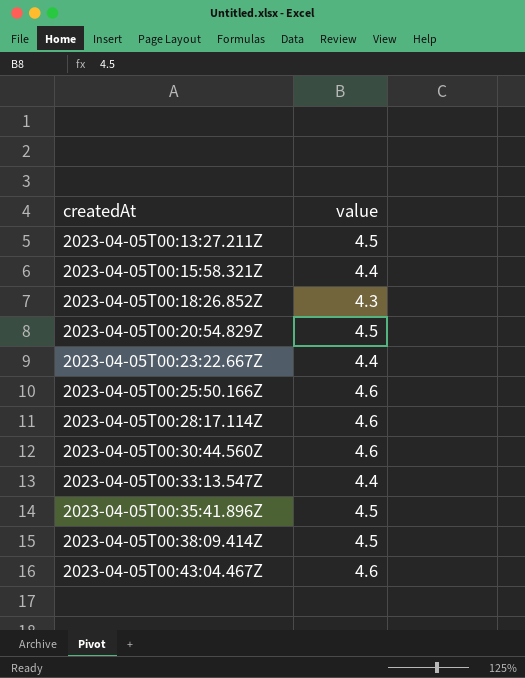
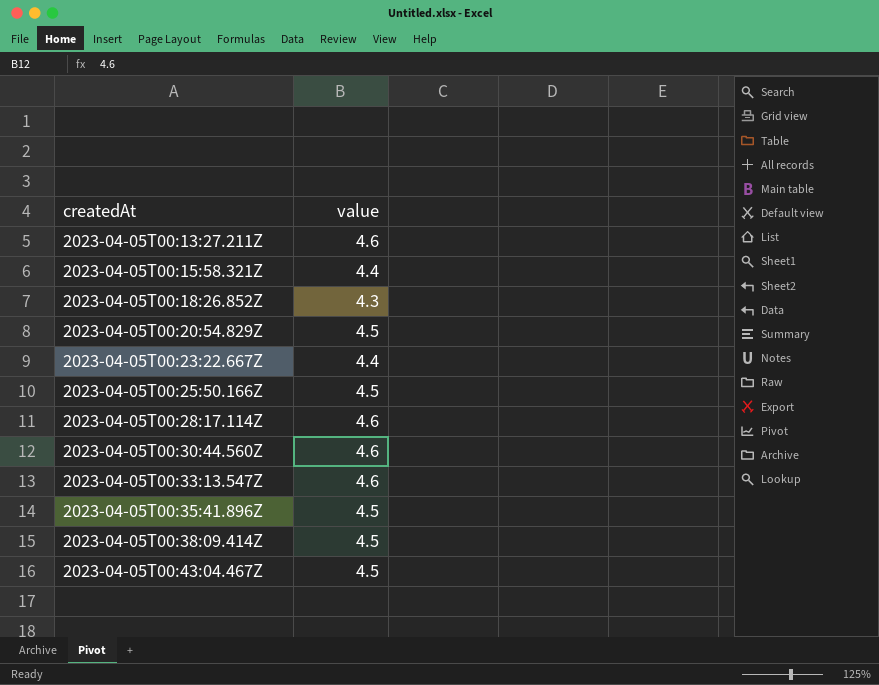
2023-04-05T00:13:27.211Z | value: 4.5 -> 4.6
2023-04-05T00:25:50.166Z | value: 4.6 -> 4.5
2023-04-05T00:33:13.547Z | value: 4.4 -> 4.6
2023-04-05T00:43:04.467Z | value: 4.6 -> 4.5

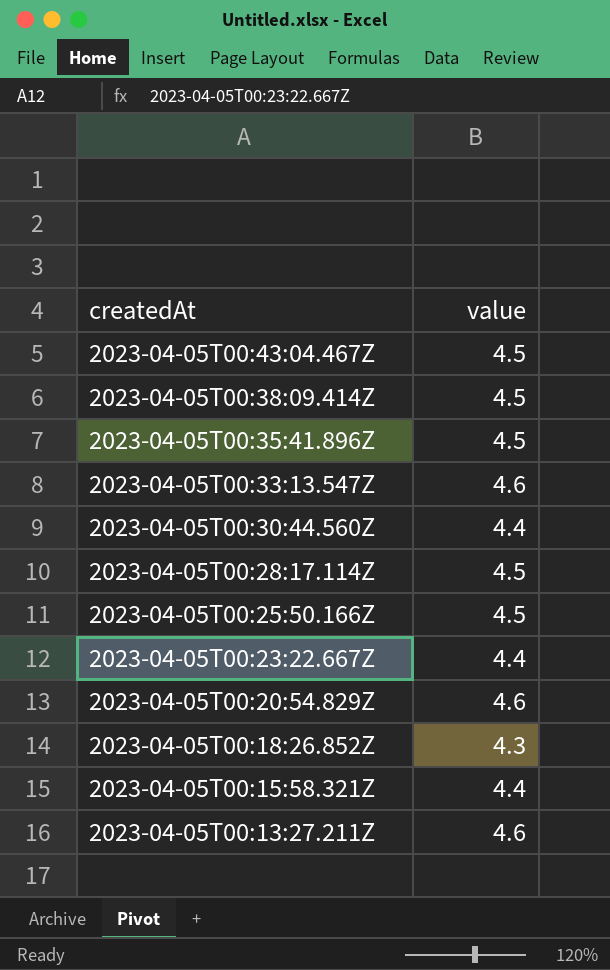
row order: createdAt ascending -> createdAt descending
2023-04-05T00:30:44.560Z | value: 4.6 -> 4.4
2023-04-05T00:28:17.114Z | value: 4.6 -> 4.5
2023-04-05T00:20:54.829Z | value: 4.5 -> 4.6

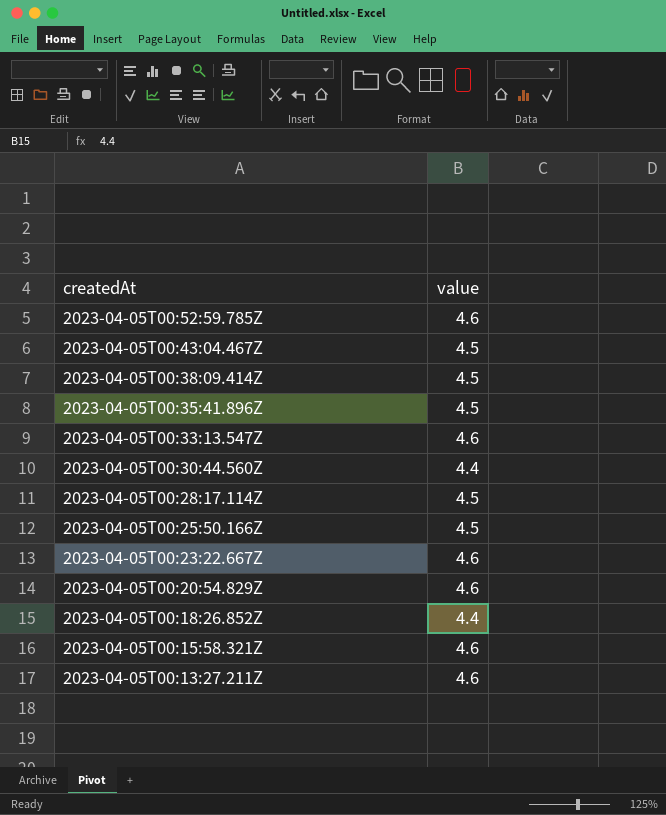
row 2023-04-05T00:52:59.785Z: none -> 4.6
2023-04-05T00:23:22.667Z | value: 4.4 -> 4.6
2023-04-05T00:18:26.852Z | value: 4.3 -> 4.4
2023-04-05T00:15:58.321Z | value: 4.4 -> 4.6

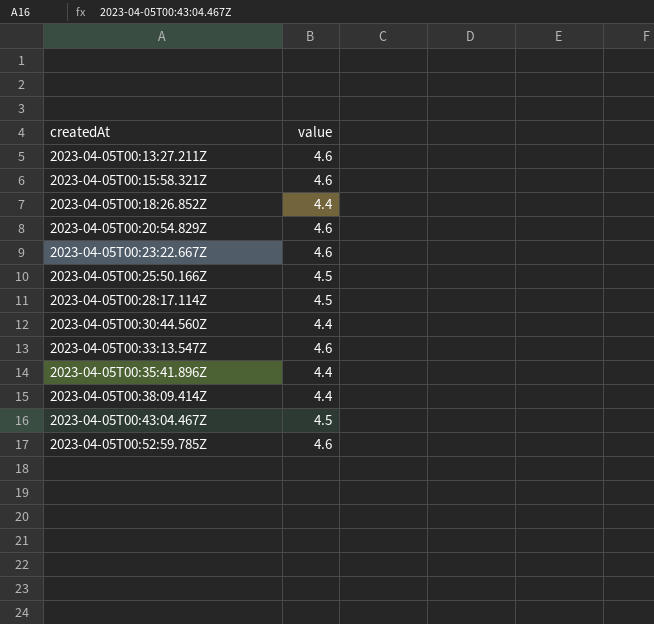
row order: createdAt descending -> createdAt ascending
2023-04-05T00:35:41.896Z | value: 4.5 -> 4.4
2023-04-05T00:38:09.414Z | value: 4.5 -> 4.4

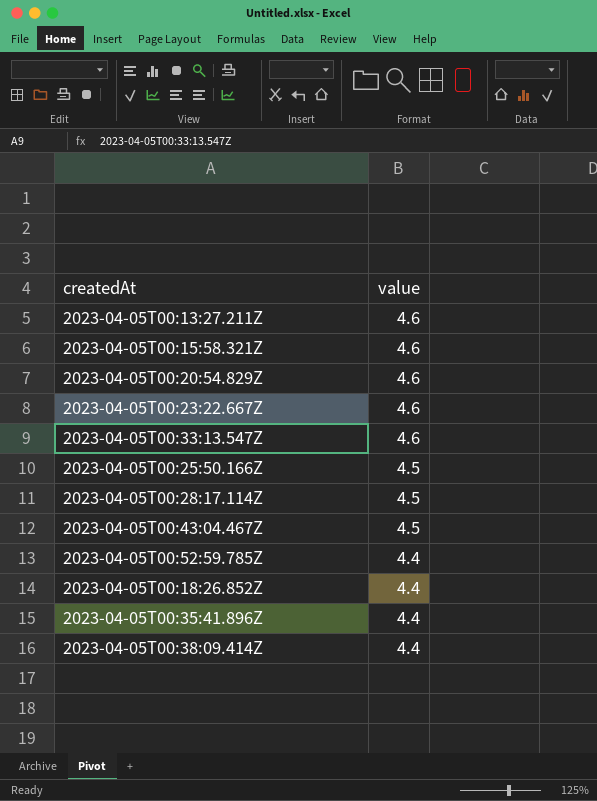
row order: createdAt ascending -> value descending
row 2023-04-05T00:30:44.560Z: 4.4 -> none
2023-04-05T00:52:59.785Z | value: 4.6 -> 4.4

